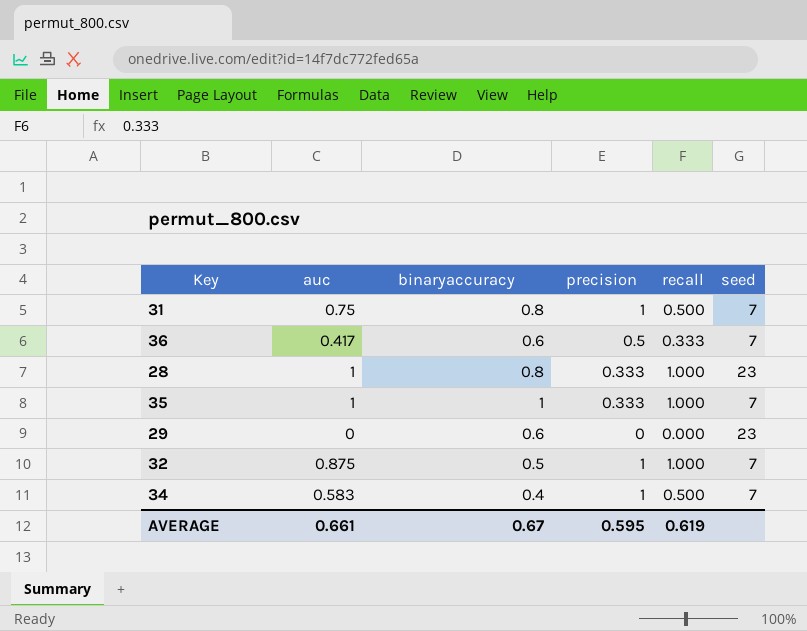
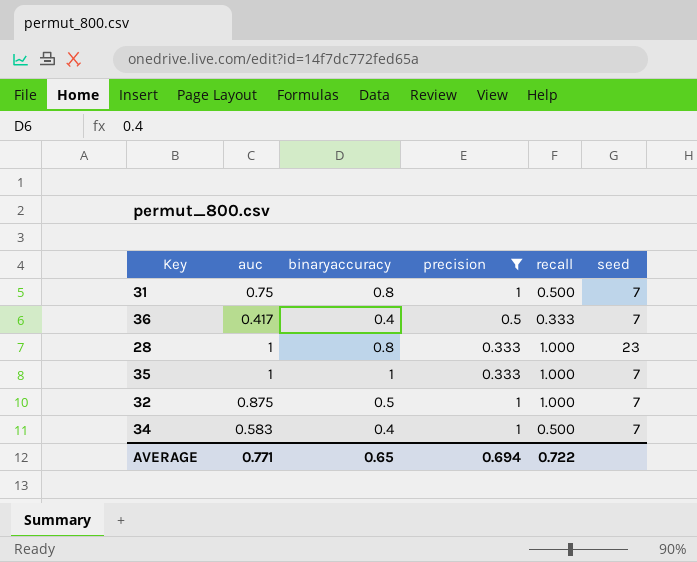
filter: none -> precision != 0
36 | binaryaccuracy: 0.6 -> 0.4
AVERAGE | auc: 0.661 -> 0.771
AVERAGE | binaryaccuracy: 0.67 -> 0.65
AVERAGE | precision: 0.595 -> 0.694
AVERAGE | recall: 0.619 -> 0.722

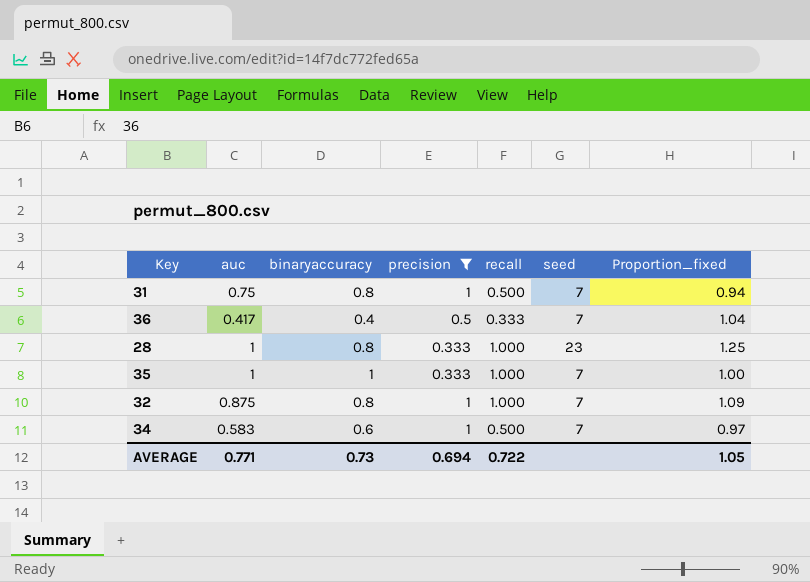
column Proportion_fixed | formula: none -> [auc] / [binaryaccuracy]
32 | binaryaccuracy: 0.5 -> 0.8
34 | binaryaccuracy: 0.4 -> 0.6
AVERAGE | binaryaccuracy: 0.65 -> 0.73

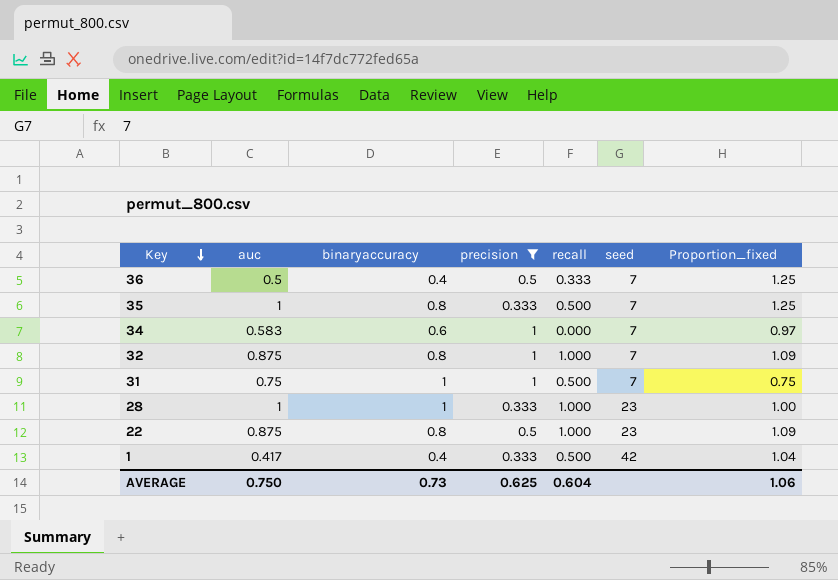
row order: none -> Key descending
36 | auc: 0.417 -> 0.5
36 | Proportion_fixed: 1.04 -> 1.25
35 | binaryaccuracy: 1 -> 0.8
35 | recall: 1.000 -> 0.500
35 | Proportion_fixed: 1.00 -> 1.25
34 | recall: 0.500 -> 0.000
31 | binaryaccuracy: 0.8 -> 1
31 | Proportion_fixed: 0.94 -> 0.75
28 | binaryaccuracy: 0.8 -> 1
28 | Proportion_fixed: 1.25 -> 1.00
row 22: none -> 0.875 | 0.8 | 0.5 | 1.000 | 23 | 1.09
row 1: none -> 0.417 | 0.4 | 0.333 | 0.500 | 42 | 1.04
AVERAGE | auc: 0.771 -> 0.750
AVERAGE | precision: 0.694 -> 0.625
AVERAGE | recall: 0.722 -> 0.604
AVERAGE | Proportion_fixed: 1.05 -> 1.06

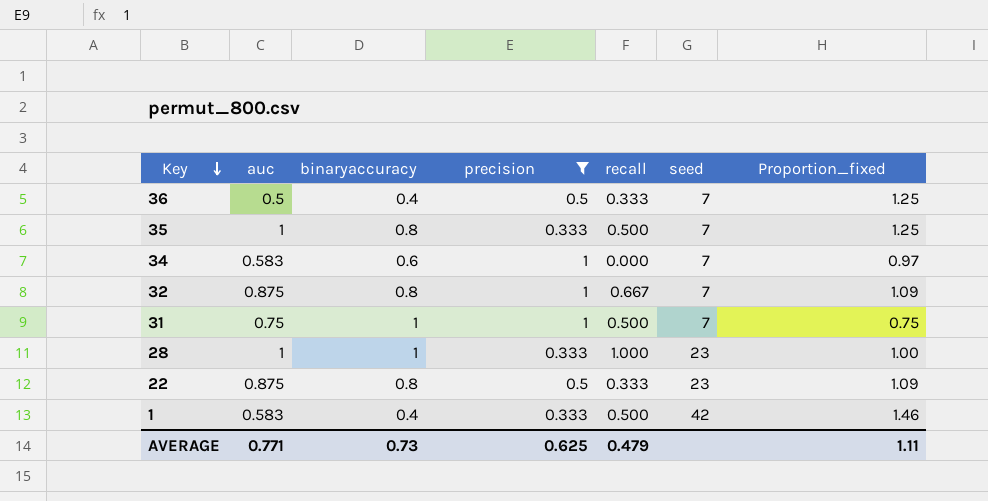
32 | recall: 1.000 -> 0.667
22 | recall: 1.000 -> 0.333
1 | auc: 0.417 -> 0.583
1 | Proportion_fixed: 1.04 -> 1.46
AVERAGE | auc: 0.750 -> 0.771
AVERAGE | recall: 0.604 -> 0.479
AVERAGE | Proportion_fixed: 1.06 -> 1.11

